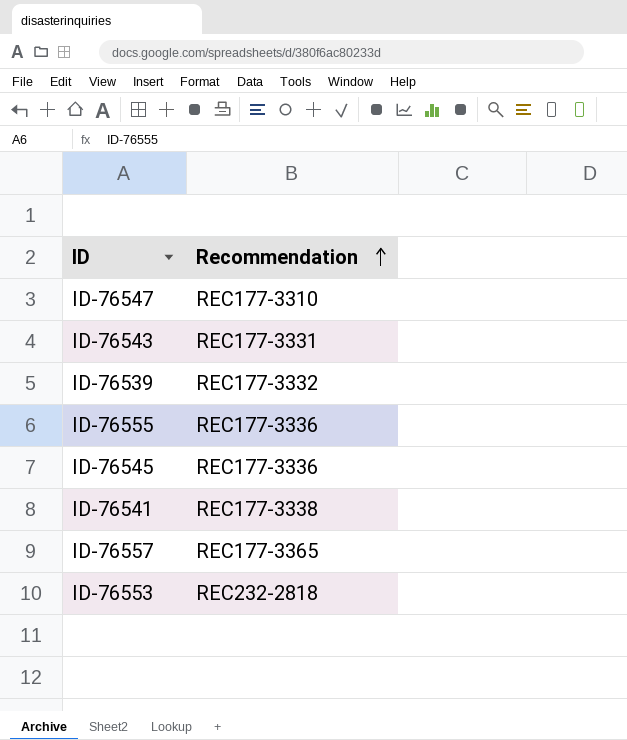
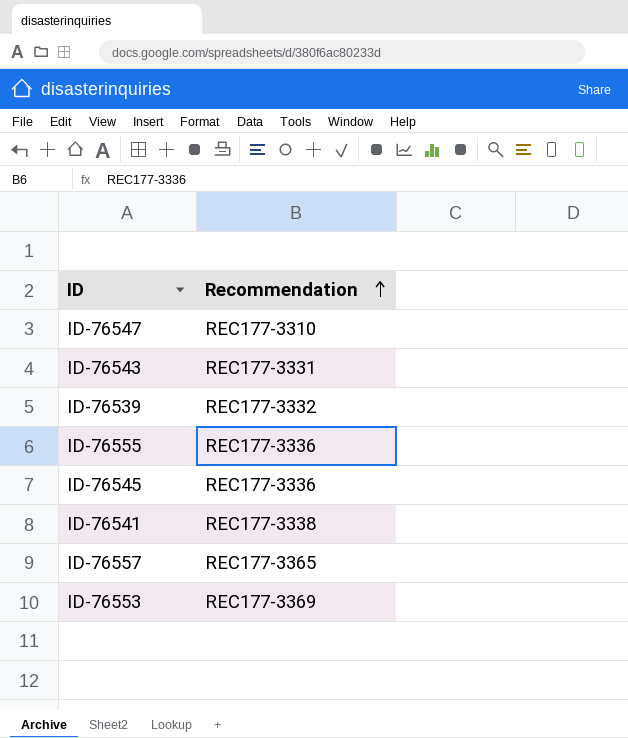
ID-76553 | Recommendation: REC232-2818 -> REC177-3369

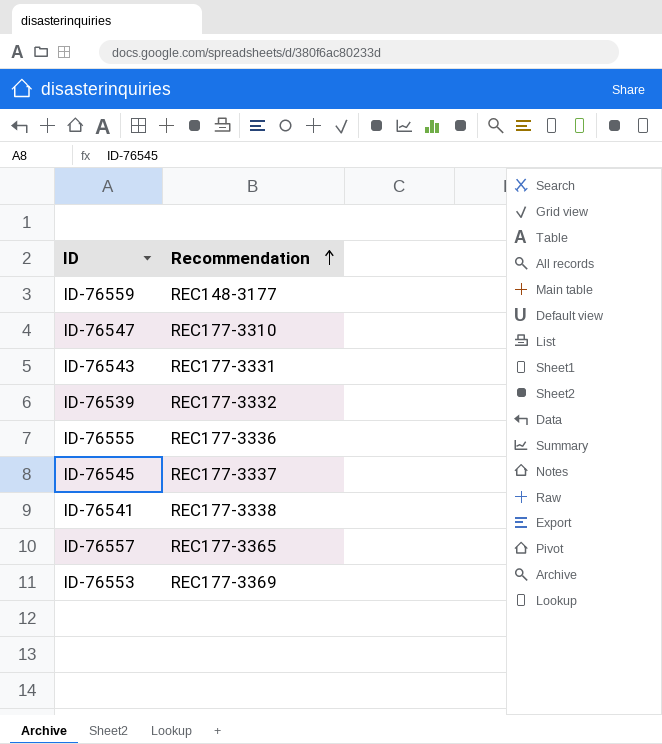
row ID-76559: none -> REC148-3177
ID-76545 | Recommendation: REC177-3336 -> REC177-3337

